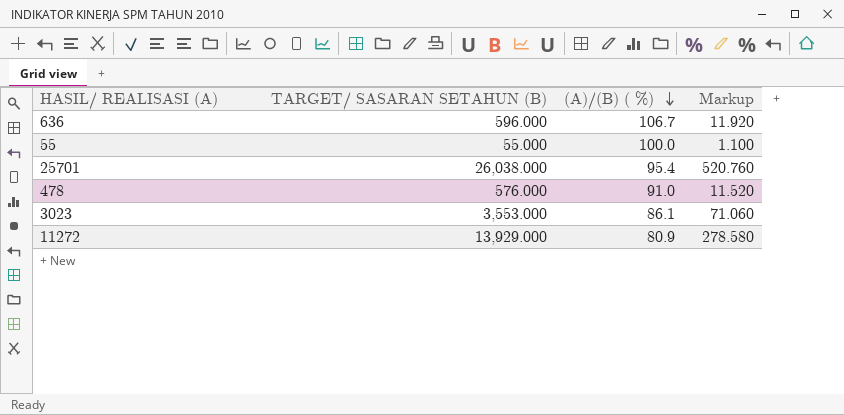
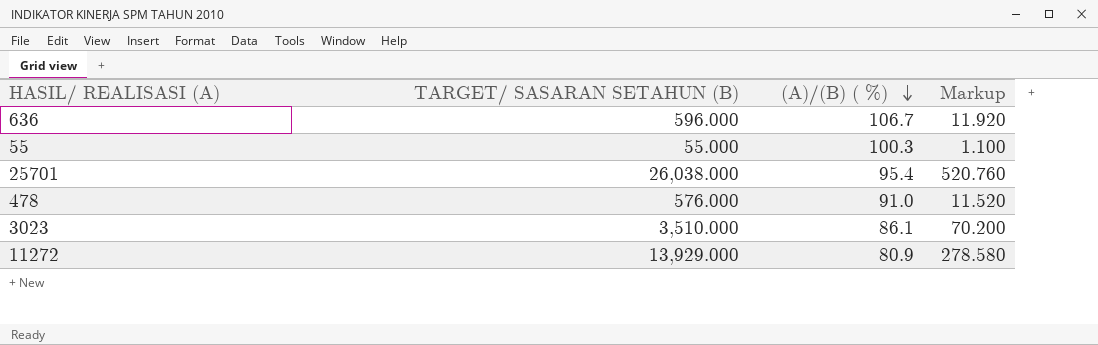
55 | (A)/(B) ( %): 100.0 -> 100.3
3023 | TARGET/ SASARAN SETAHUN (B): 3,553.000 -> 3,510.000
3023 | Markup: 71.060 -> 70.200

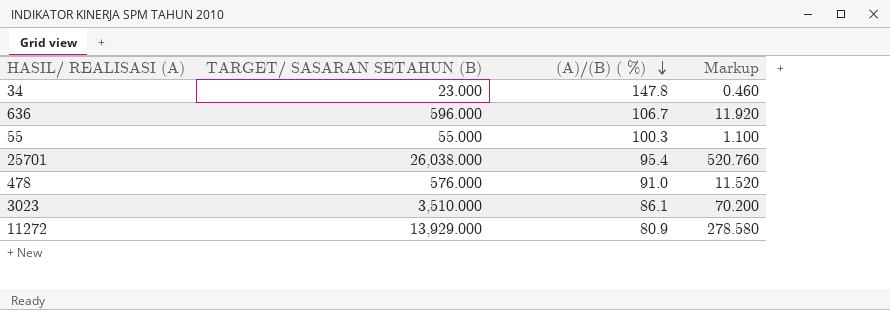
row 34: none -> 23.000 | 147.8 | 0.460

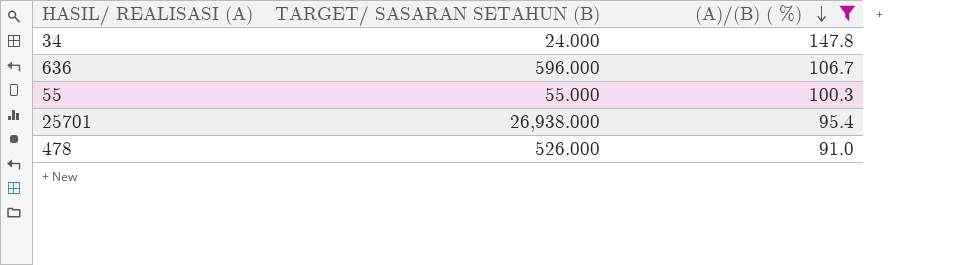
filter: none -> (A)/(B) ( %) >= 91.0
column Markup | formula: [TARGET/ SASARAN SETAHUN (B)] * 0.02 -> none
34 | TARGET/ SASARAN SETAHUN (B): 23.000 -> 24.000
25701 | TARGET/ SASARAN SETAHUN (B): 26,038.000 -> 26,938.000
478 | TARGET/ SASARAN SETAHUN (B): 576.000 -> 526.000

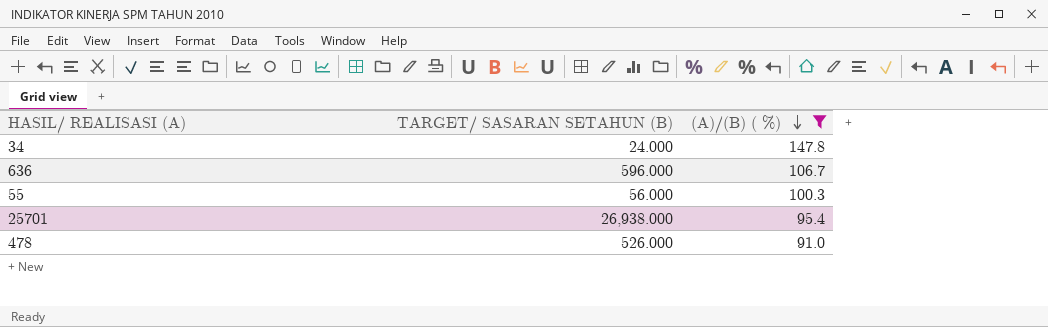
55 | TARGET/ SASARAN SETAHUN (B): 55.000 -> 56.000

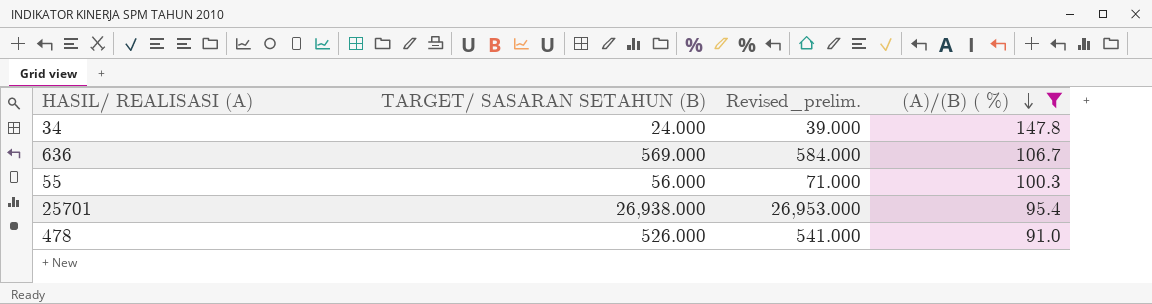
column Revised_prelim. | formula: none -> [TARGET/ SASARAN SETAHUN (B)] + 15
636 | TARGET/ SASARAN SETAHUN (B): 596.000 -> 569.000

